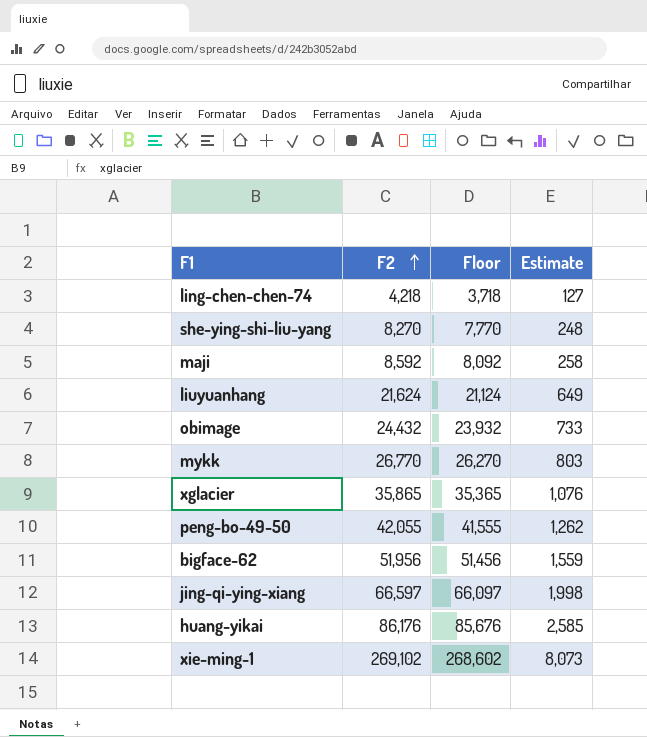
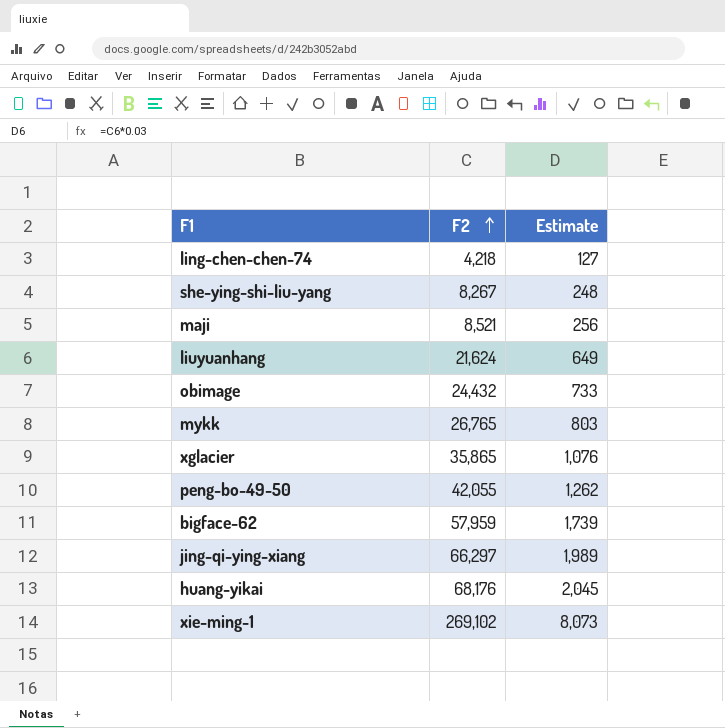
column Floor | formula: [F2] - 500 -> none
she-ying-shi-liu-yang | F2: 8,270 -> 8,267
maji | F2: 8,592 -> 8,521
maji | Estimate: 258 -> 256
mykk | F2: 26,770 -> 26,765
bigface-62 | F2: 51,956 -> 57,959
bigface-62 | Estimate: 1,559 -> 1,739
jing-qi-ying-xiang | F2: 66,597 -> 66,297
jing-qi-ying-xiang | Estimate: 1,998 -> 1,989
huang-yikai | F2: 86,176 -> 68,176
huang-yikai | Estimate: 2,585 -> 2,045

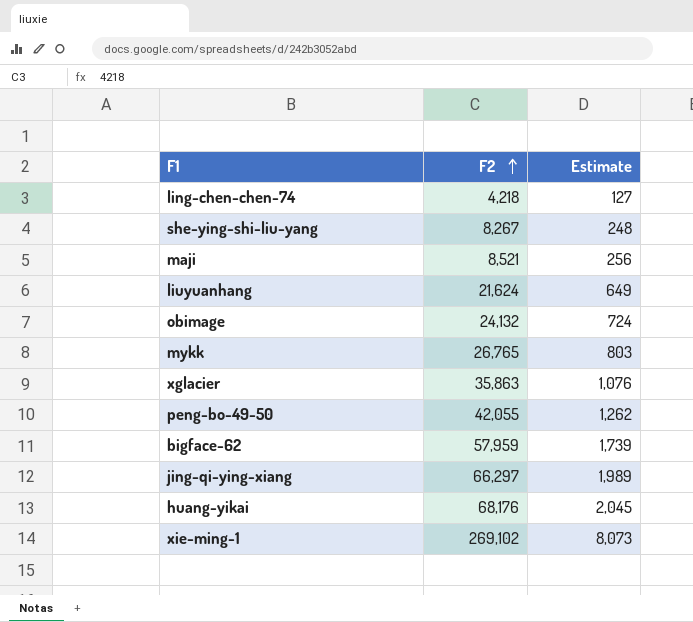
obimage | F2: 24,432 -> 24,132
obimage | Estimate: 733 -> 724
xglacier | F2: 35,865 -> 35,863

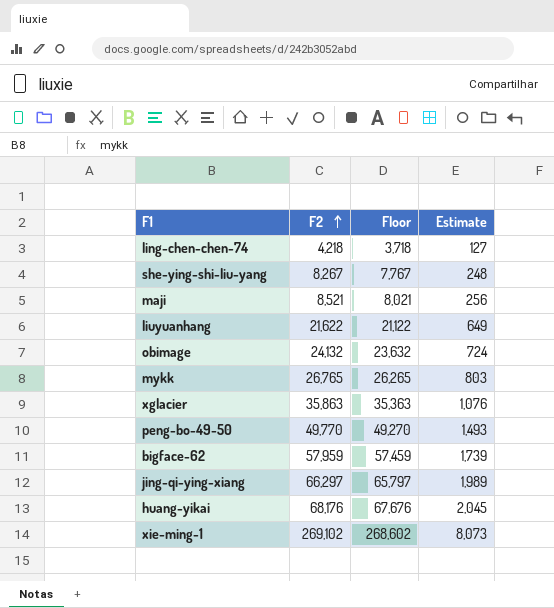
column Floor | formula: none -> [F2] - 500
liuyuanhang | F2: 21,624 -> 21,622
peng-bo-49-50 | F2: 42,055 -> 49,770
peng-bo-49-50 | Estimate: 1,262 -> 1,493

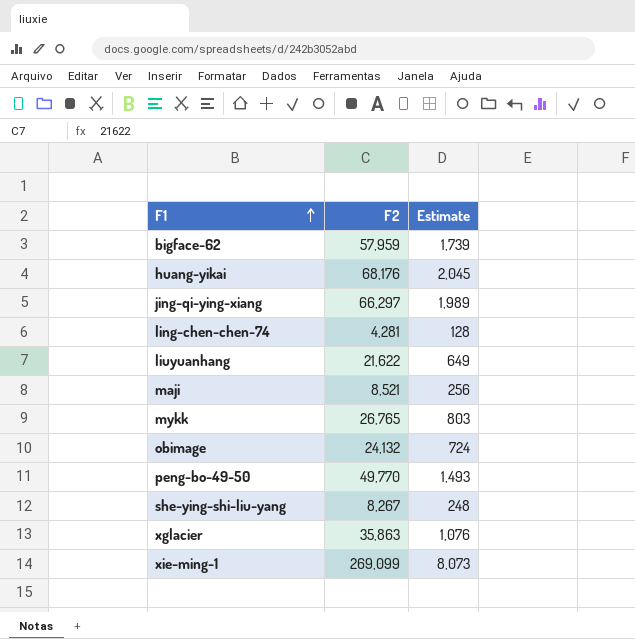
row order: F2 ascending -> F1 ascending
column Floor | formula: [F2] - 500 -> none
ling-chen-chen-74 | F2: 4,218 -> 4,281
ling-chen-chen-74 | Estimate: 127 -> 128
xie-ming-1 | F2: 269,102 -> 269,099

